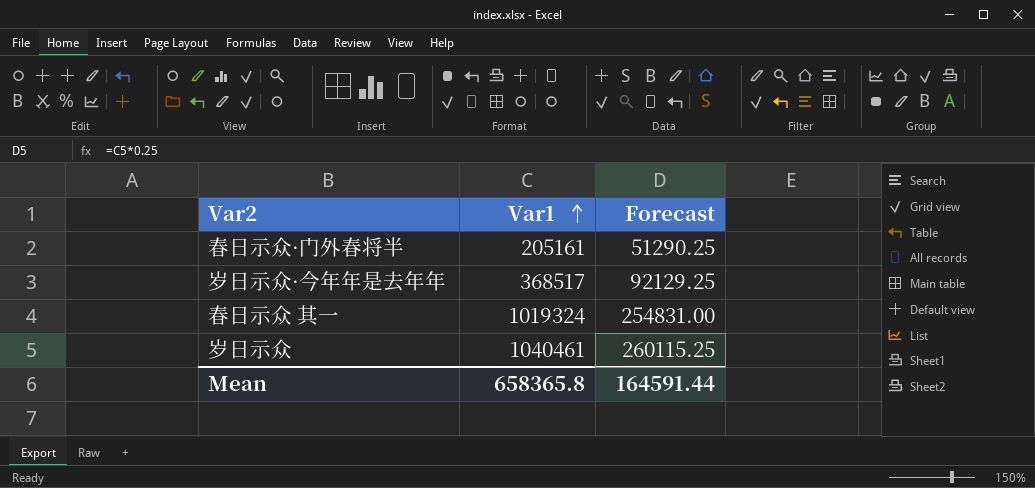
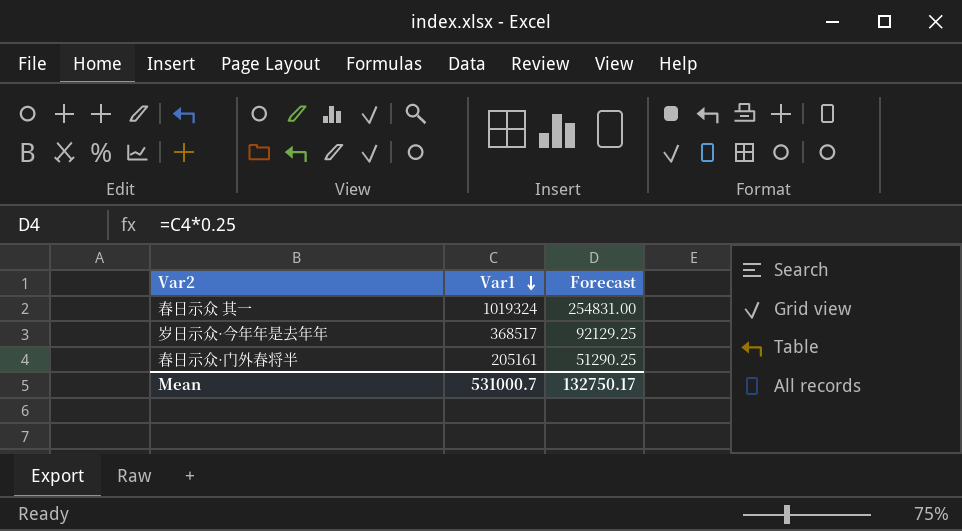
row order: Var1 ascending -> Var1 descending
row 岁日示众: 1040461 | 260115.25 -> none
Mean | Var1: 658365.8 -> 531000.7
Mean | Forecast: 164591.44 -> 132750.17

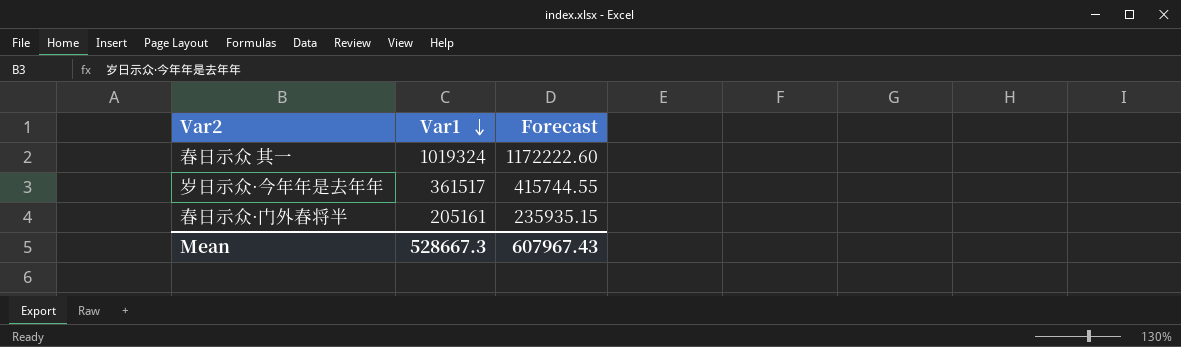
column Forecast | formula: [Var1] * 0.25 -> [Var1] * 1.15
岁日示众·今年年是去年年 | Var1: 368517 -> 361517
Mean | Var1: 531000.7 -> 528667.3
Mean | Forecast: 132750.17 -> 607967.43

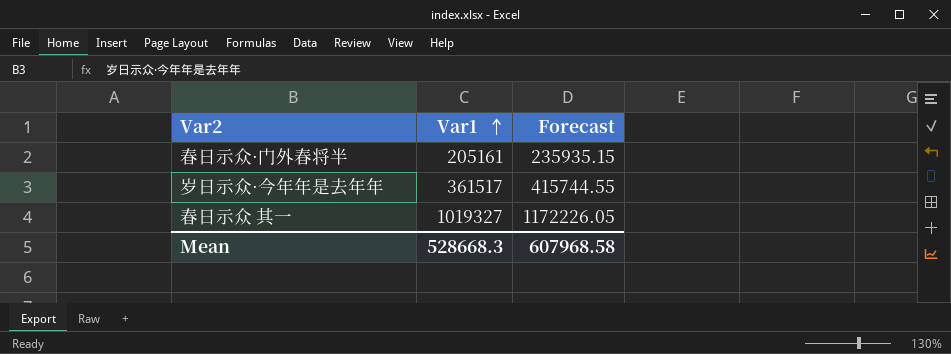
row order: Var1 descending -> Var1 ascending
春日示众 其一 | Var1: 1019324 -> 1019327
春日示众 其一 | Forecast: 1172222.60 -> 1172226.05
Mean | Var1: 528667.3 -> 528668.3
Mean | Forecast: 607967.43 -> 607968.58

